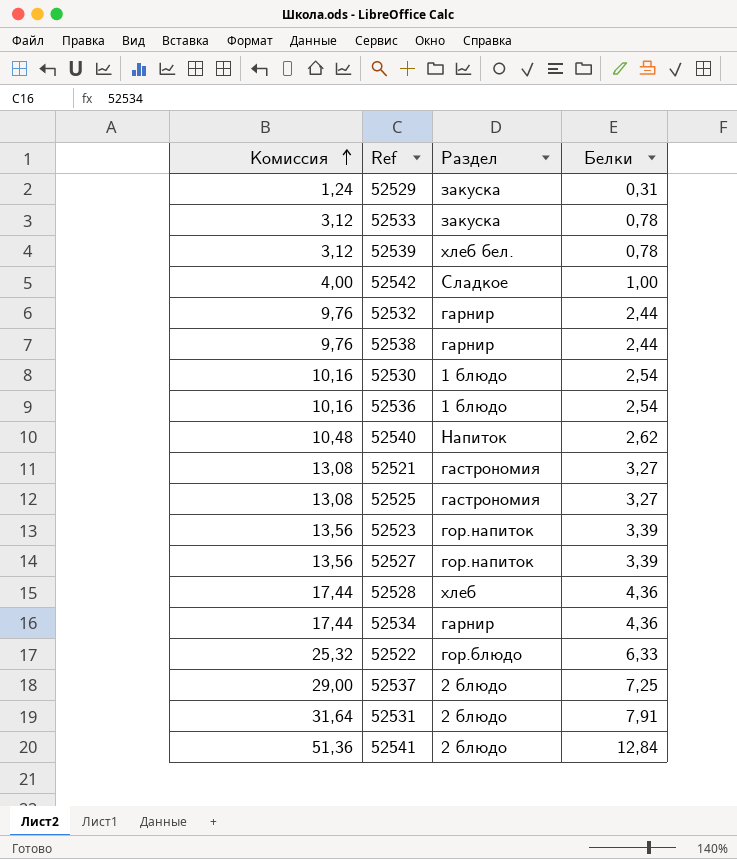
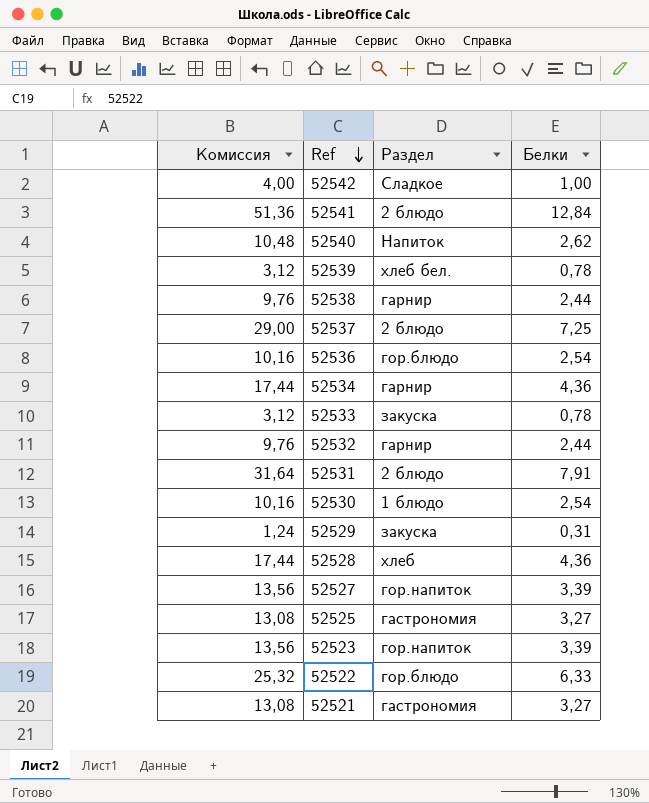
row order: Комиссия ascending -> Ref descending
52536 | Раздел: 1 блюдо -> гор.блюдо

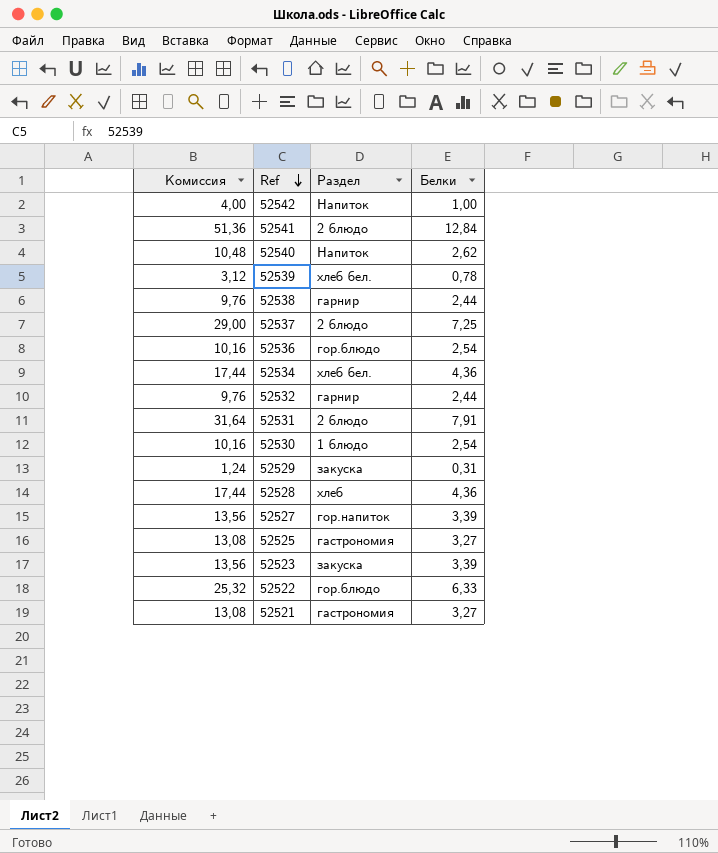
row 52533: 3,12 | закуска | 0,78 -> none
52542 | Раздел: Сладкое -> Напиток
52534 | Раздел: гарнир -> хлеб бел.
52523 | Раздел: гор.напиток -> закуска

